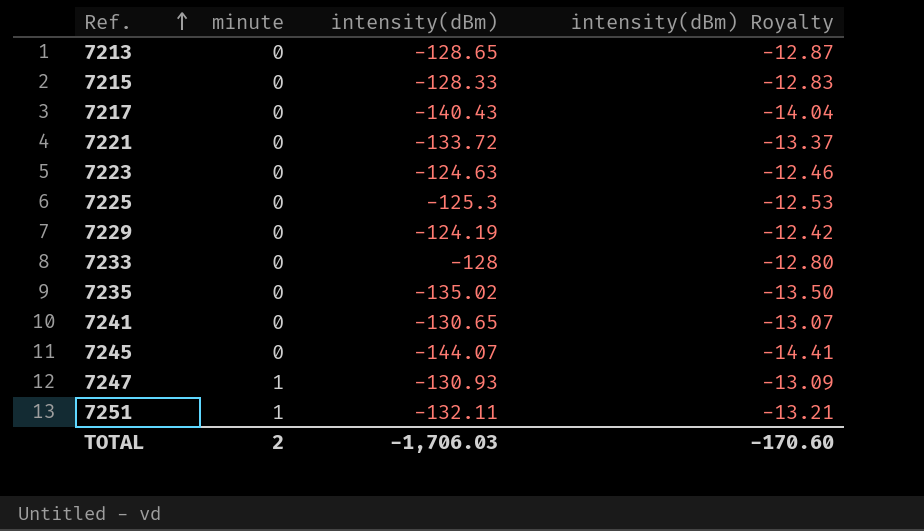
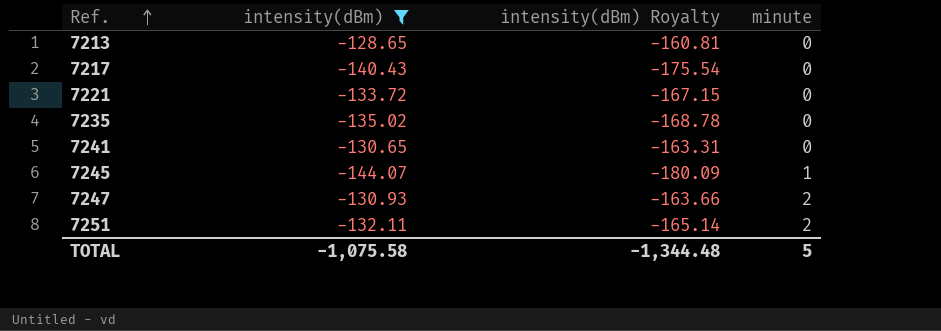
filter: none -> intensity(dBm) <= -128.65
column intensity(dBm) Royalty | formula: [intensity(dBm)] * 0.1 -> [intensity(dBm)] * 1.25
column minute | position: 2 -> 4
7245 | minute: 0 -> 1
7247 | minute: 1 -> 2
7251 | minute: 1 -> 2
TOTAL | intensity(dBm): -1,706.03 -> -1,075.58
TOTAL | intensity(dBm) Royalty: -170.60 -> -1,344.48
TOTAL | minute: 2 -> 5

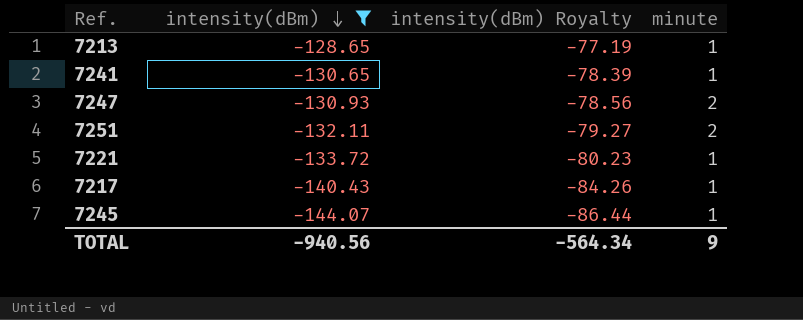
row order: Ref. ascending -> intensity(dBm) descending
column intensity(dBm) Royalty | formula: [intensity(dBm)] * 1.25 -> [intensity(dBm)] * 0.6
row 7235: -135.02 | -168.78 | 0 -> none
7213 | minute: 0 -> 1
7241 | minute: 0 -> 1
7221 | minute: 0 -> 1
7217 | minute: 0 -> 1
TOTAL | intensity(dBm): -1,075.58 -> -940.56
TOTAL | intensity(dBm) Royalty: -1,344.48 -> -564.34
TOTAL | minute: 5 -> 9

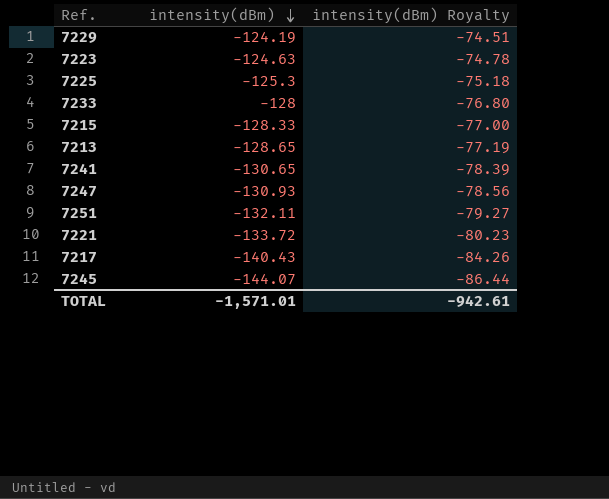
filter: intensity(dBm) <= -128.65 -> none
column minute | position: 4 -> none
TOTAL | intensity(dBm): -940.56 -> -1,571.01
TOTAL | intensity(dBm) Royalty: -564.34 -> -942.61

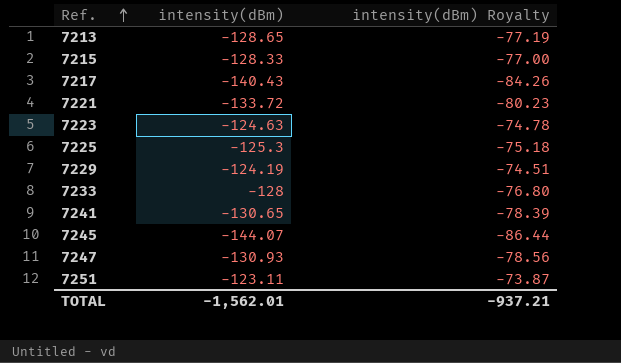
row order: intensity(dBm) descending -> Ref. ascending
7251 | intensity(dBm): -132.11 -> -123.11
7251 | intensity(dBm) Royalty: -79.27 -> -73.87
TOTAL | intensity(dBm): -1,571.01 -> -1,562.01
TOTAL | intensity(dBm) Royalty: -942.61 -> -937.21

